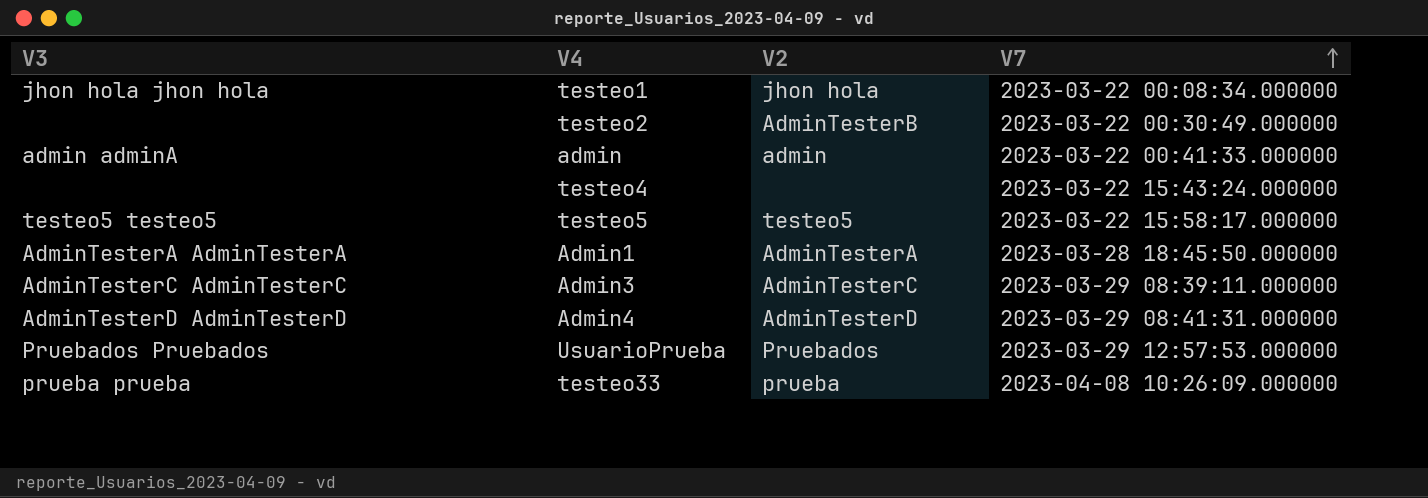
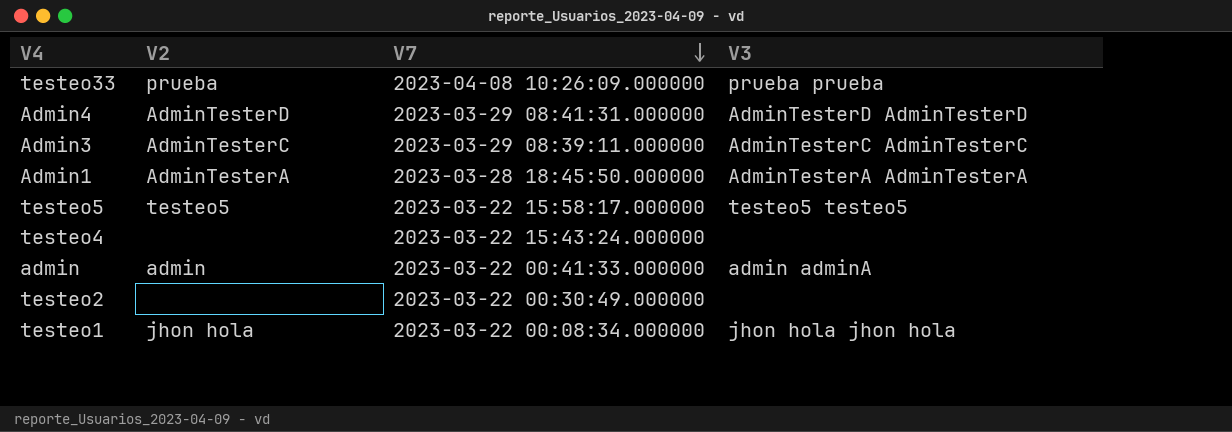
row order: V7 ascending -> V7 descending
column V3 | position: 1 -> 4
row UsuarioPrueba: Pruebados Pruebados | Pruebados | 2023-03-29 12:57:53.000000 -> none
testeo2 | V2: AdminTesterB -> none

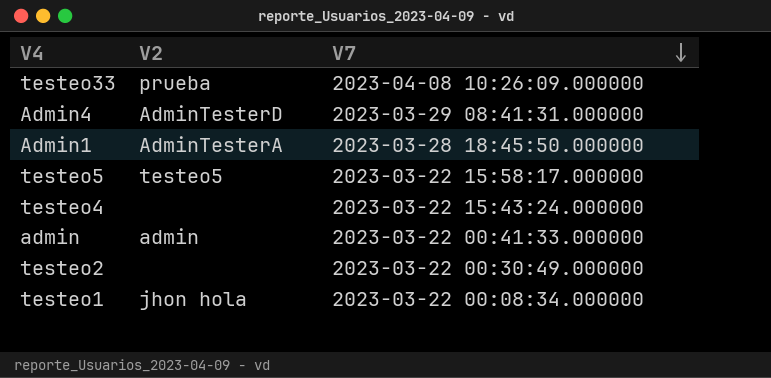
column V3 | position: 4 -> none
row Admin3: AdminTesterC | 2023-03-29 08:39:11.000000 | AdminTesterC AdminTesterC -> none

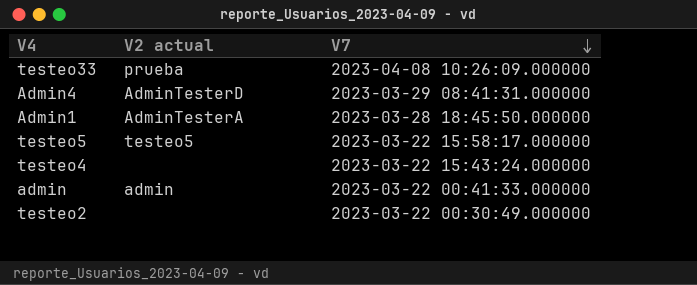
column name: V2 -> V2 actual
row testeo1: jhon hola | 2023-03-22 00:08:34.000000 -> none

